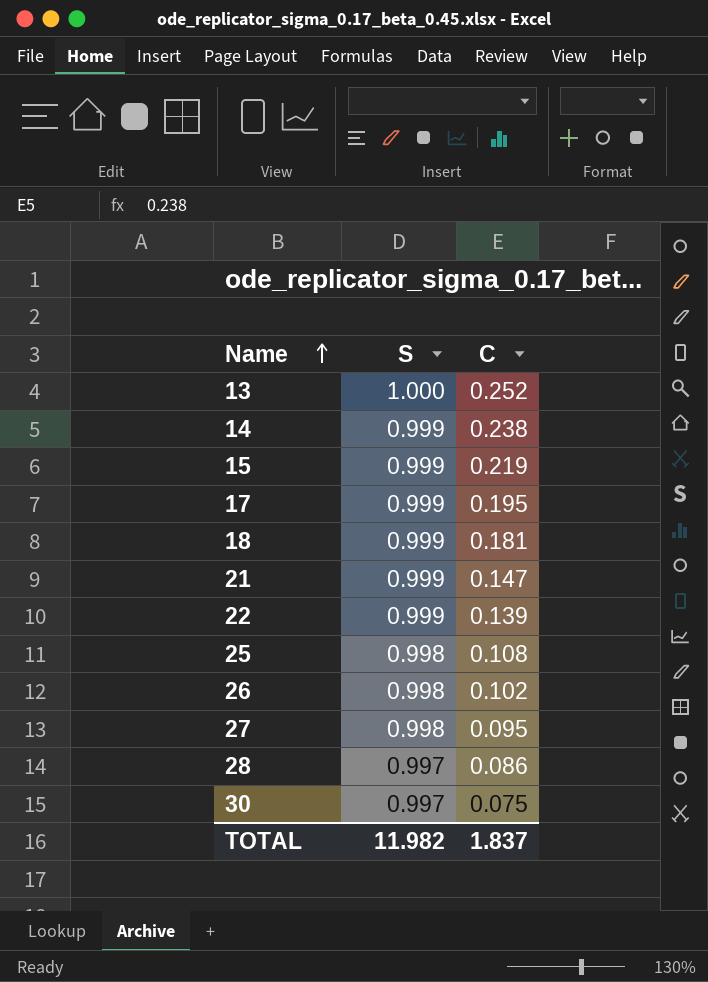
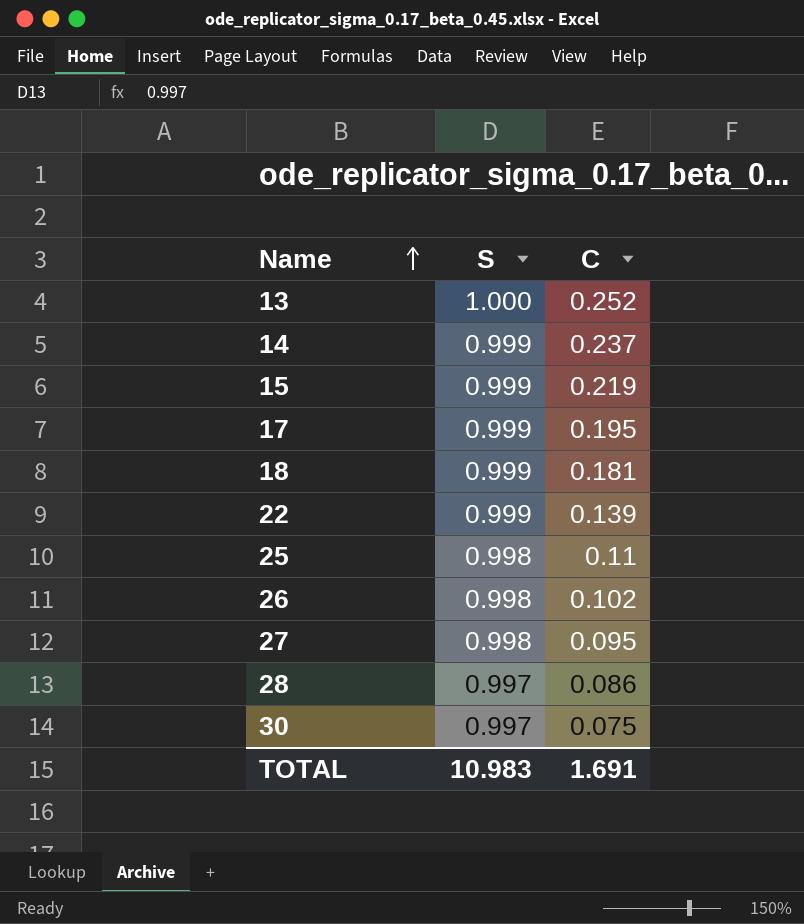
row 21: 0.999 | 0.147 -> none
14 | C: 0.238 -> 0.237
25 | C: 0.108 -> 0.11
TOTAL | S: 11.982 -> 10.983
TOTAL | C: 1.837 -> 1.691

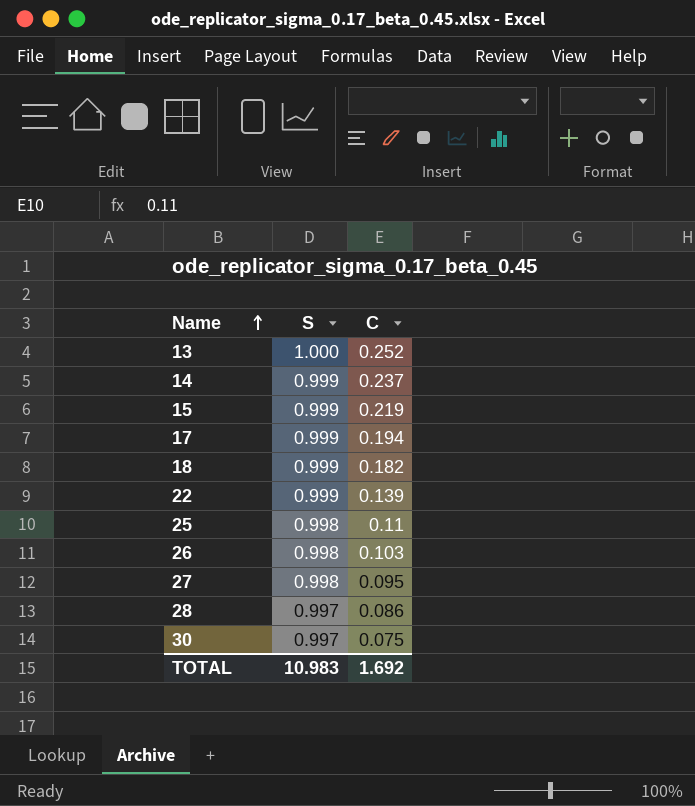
17 | C: 0.195 -> 0.194
18 | C: 0.181 -> 0.182
26 | C: 0.102 -> 0.103
TOTAL | C: 1.691 -> 1.692

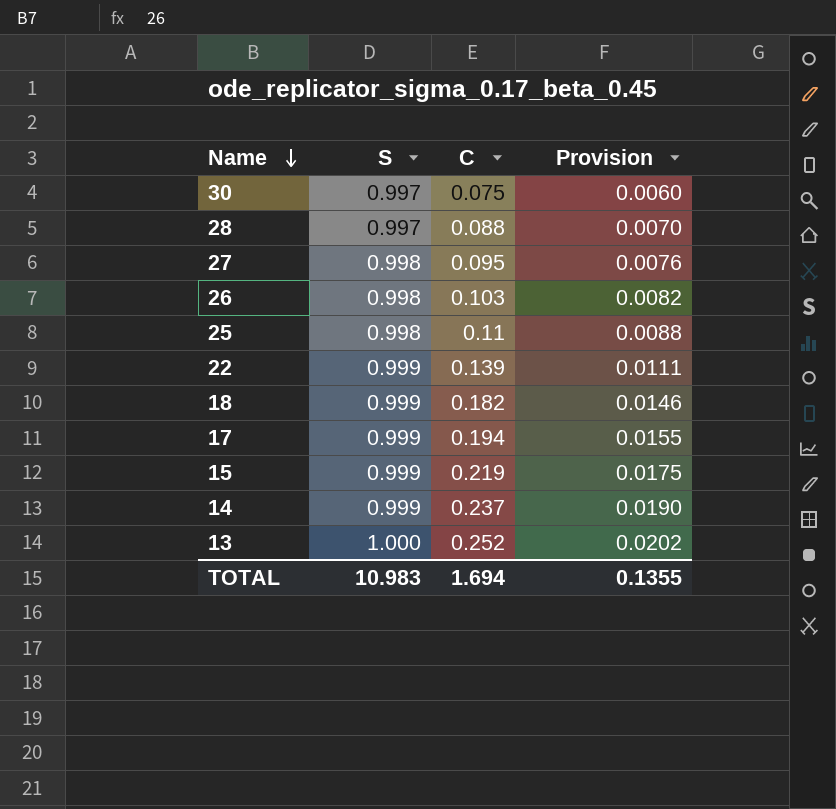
row order: Name ascending -> Name descending
column Provision | formula: none -> [C] * 0.08
28 | C: 0.086 -> 0.088
TOTAL | C: 1.692 -> 1.694

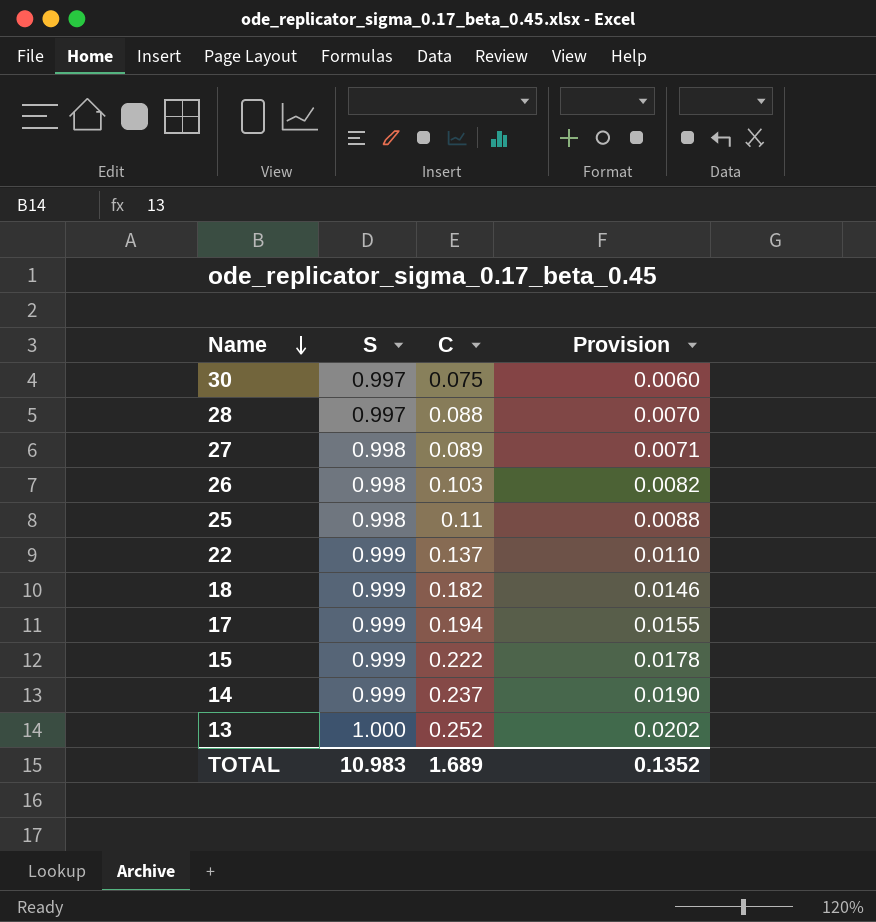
27 | C: 0.095 -> 0.089
27 | Provision: 0.0076 -> 0.0071
22 | C: 0.139 -> 0.137
22 | Provision: 0.0111 -> 0.0110
15 | C: 0.219 -> 0.222
15 | Provision: 0.0175 -> 0.0178
TOTAL | C: 1.694 -> 1.689
TOTAL | Provision: 0.1355 -> 0.1352

